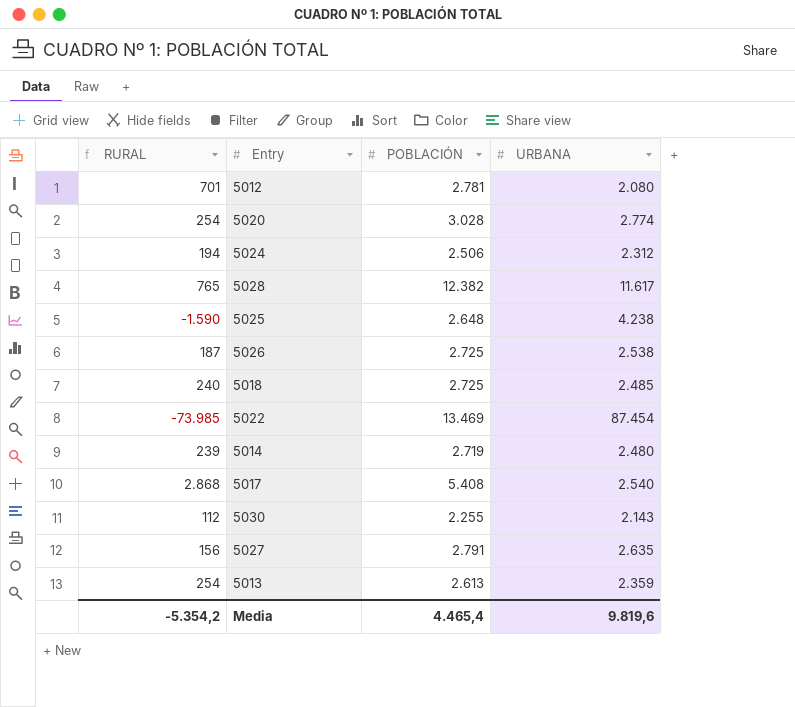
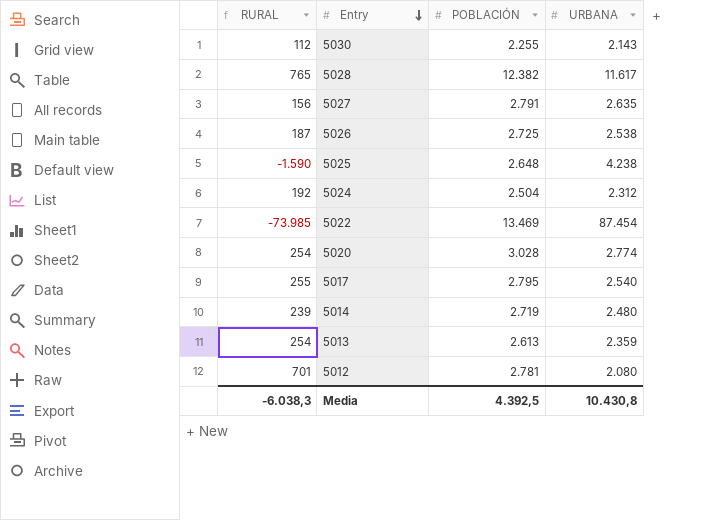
row order: none -> Entry descending
row 5018: 240 | 2.725 | 2.485 -> none
5024 | RURAL: 194 -> 192
5024 | POBLACIÓN: 2.506 -> 2.504
5017 | RURAL: 2.868 -> 255
5017 | POBLACIÓN: 5.408 -> 2.795
Media | RURAL: -5.354,2 -> -6.038,3
Media | POBLACIÓN: 4.465,4 -> 4.392,5
Media | URBANA: 9.819,6 -> 10.430,8

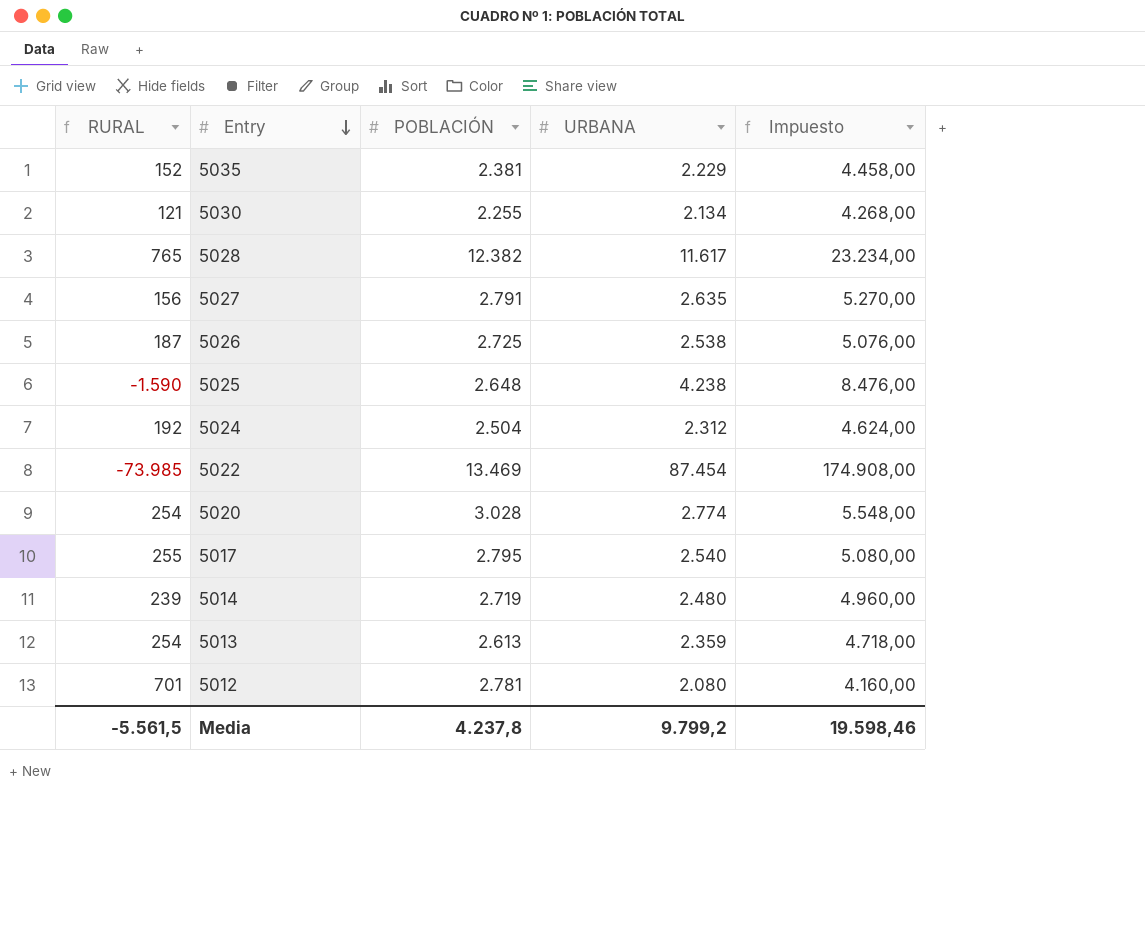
column Impuesto | formula: none -> [URBANA] * 2
row 5035: none -> 152 | 2.381 | 2.229 | 4.458,00
5030 | RURAL: 112 -> 121
5030 | URBANA: 2.143 -> 2.134
Media | RURAL: -6.038,3 -> -5.561,5
Media | POBLACIÓN: 4.392,5 -> 4.237,8
Media | URBANA: 10.430,8 -> 9.799,2

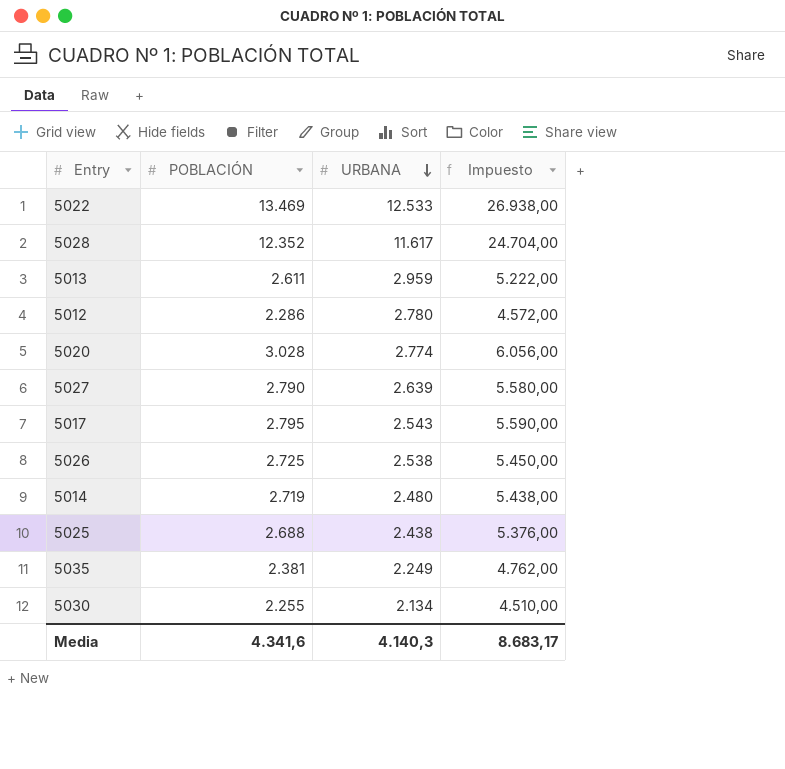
row order: Entry descending -> URBANA descending
column RURAL | formula: [POBLACIÓN] - [URBANA] -> none
column Impuesto | formula: [URBANA] * 2 -> [POBLACIÓN] * 2
row 5024: 192 | 2.504 | 2.312 | 4.624,00 -> none
5022 | URBANA: 87.454 -> 12.533
5028 | POBLACIÓN: 12.382 -> 12.352
5013 | POBLACIÓN: 2.613 -> 2.611
5013 | URBANA: 2.359 -> 2.959
5012 | POBLACIÓN: 2.781 -> 2.286
5012 | URBANA: 2.080 -> 2.780
5027 | POBLACIÓN: 2.791 -> 2.790
5027 | URBANA: 2.635 -> 2.639
5017 | URBANA: 2.540 -> 2.543
5025 | POBLACIÓN: 2.648 -> 2.688
5025 | URBANA: 4.238 -> 2.438
5035 | URBANA: 2.229 -> 2.249
Media | POBLACIÓN: 4.237,8 -> 4.341,6
Media | URBANA: 9.799,2 -> 4.140,3
Media | Impuesto: 19.598,46 -> 8.683,17

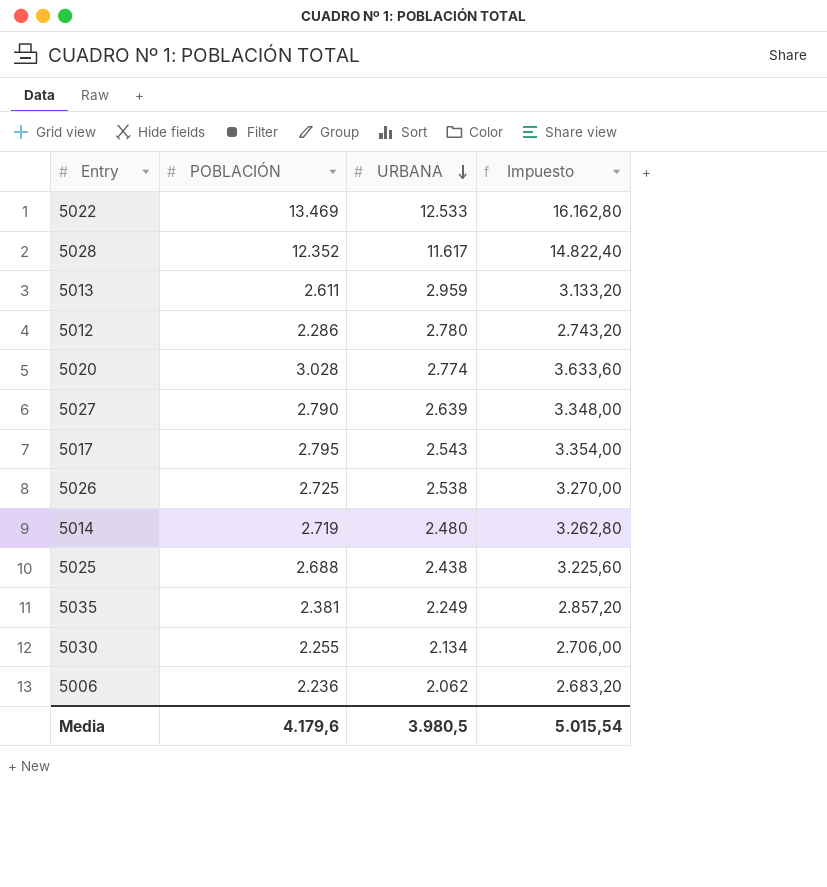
column Impuesto | formula: [POBLACIÓN] * 2 -> [POBLACIÓN] * 1,2
row 5006: none -> 2.236 | 2.062 | 2.683,20
Media | POBLACIÓN: 4.341,6 -> 4.179,6
Media | URBANA: 4.140,3 -> 3.980,5
Media | Impuesto: 8.683,17 -> 5.015,54

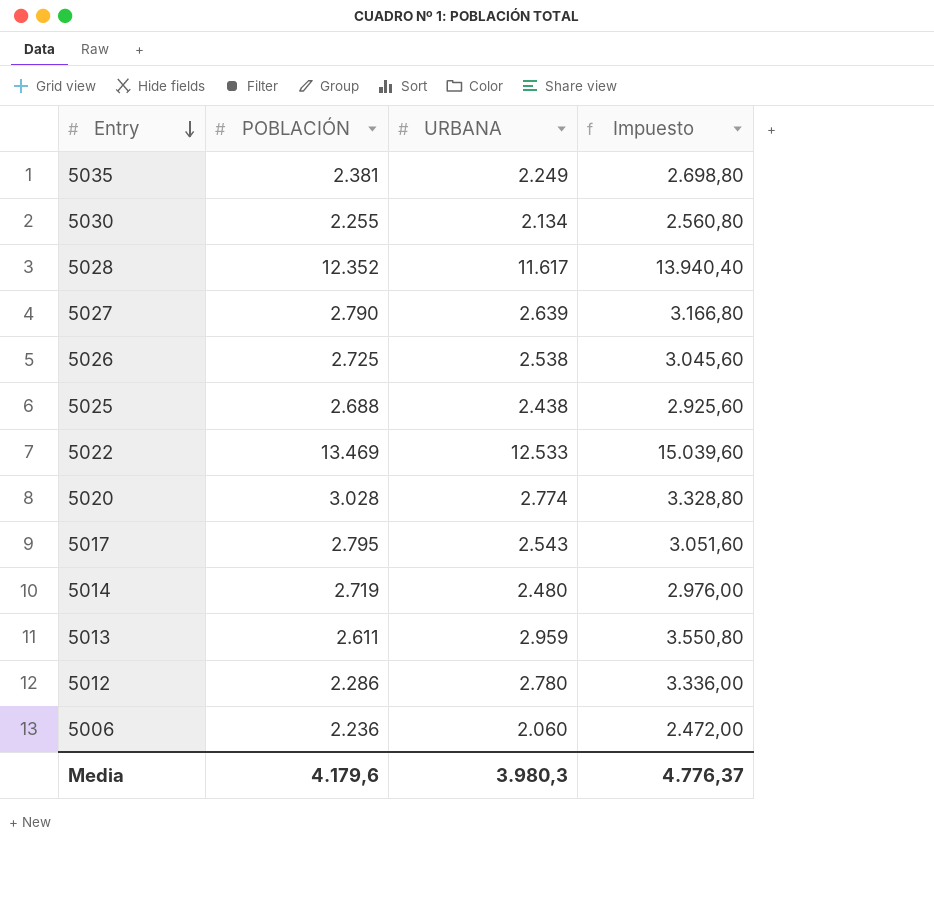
row order: URBANA descending -> Entry descending
column Impuesto | formula: [POBLACIÓN] * 1,2 -> [URBANA] * 1,2
5006 | URBANA: 2.062 -> 2.060
Media | URBANA: 3.980,5 -> 3.980,3
Media | Impuesto: 5.015,54 -> 4.776,37

